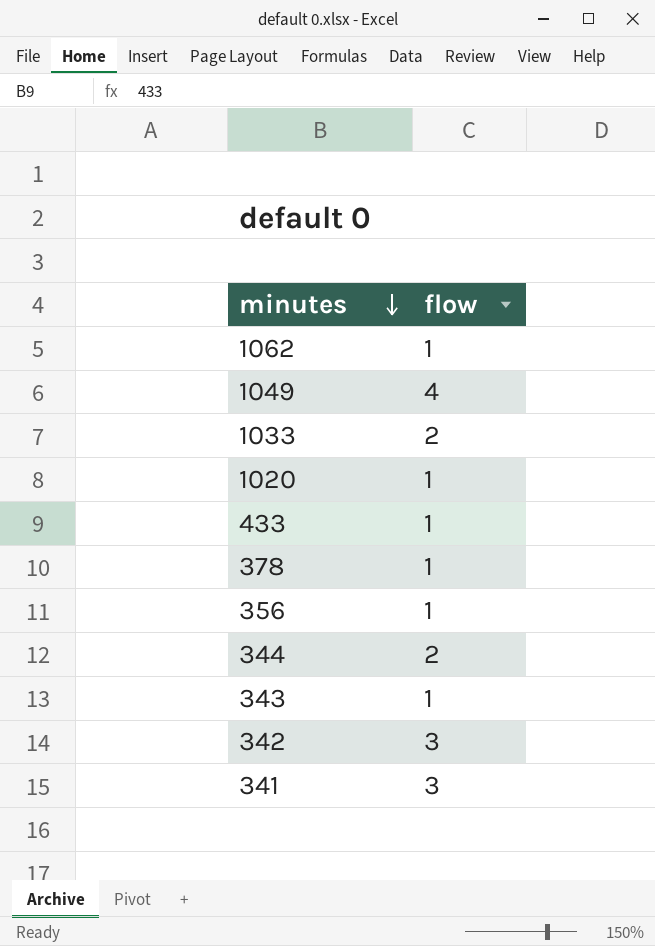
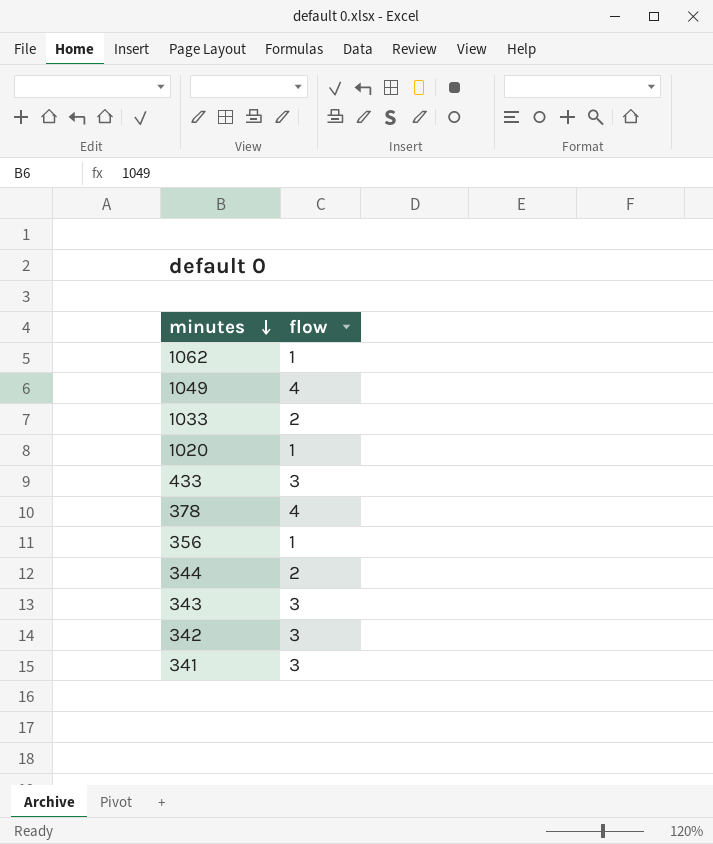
433 | flow: 1 -> 3
378 | flow: 1 -> 4
343 | flow: 1 -> 3

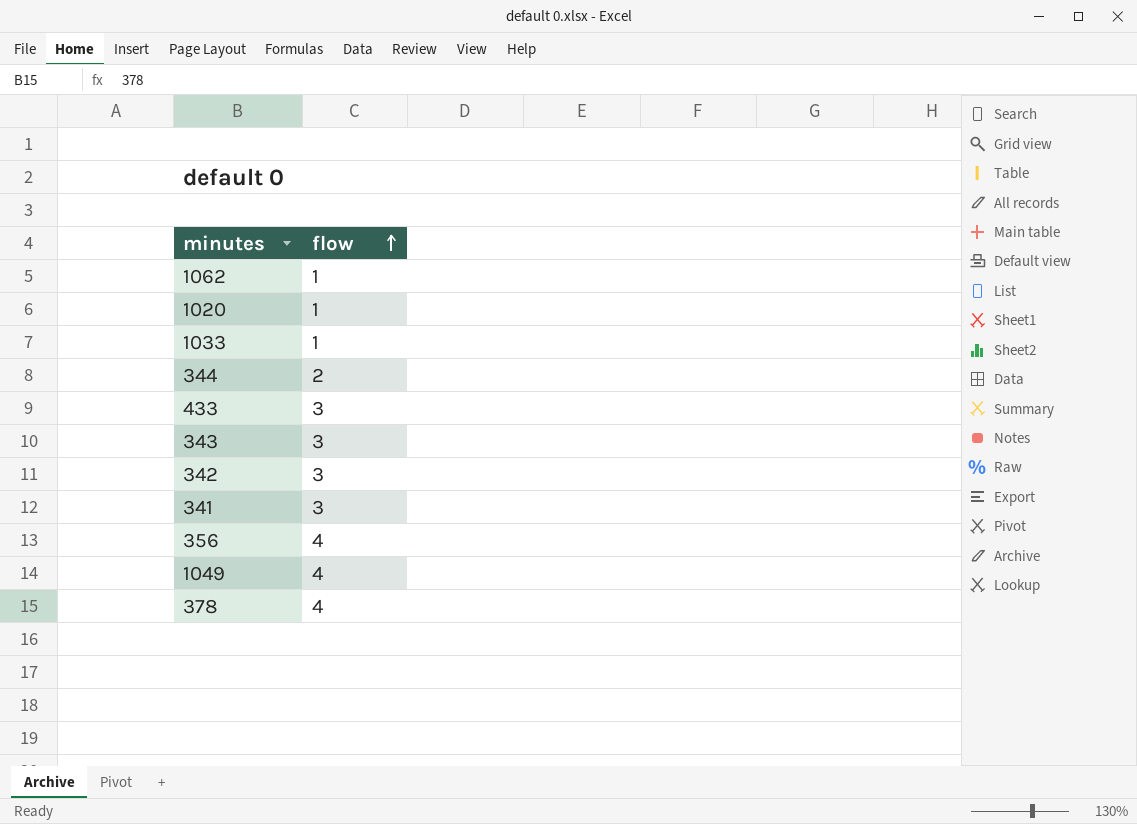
row order: minutes descending -> flow ascending
1033 | flow: 2 -> 1
356 | flow: 1 -> 4

